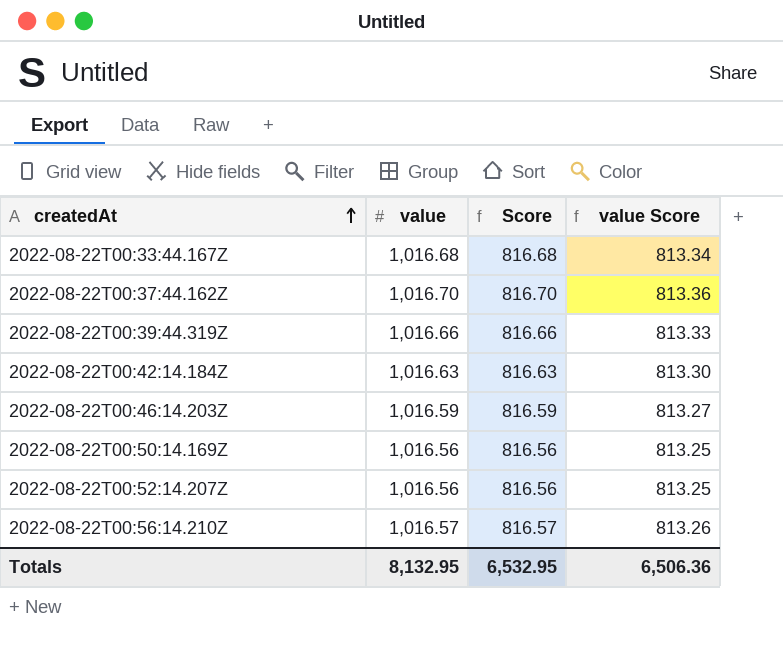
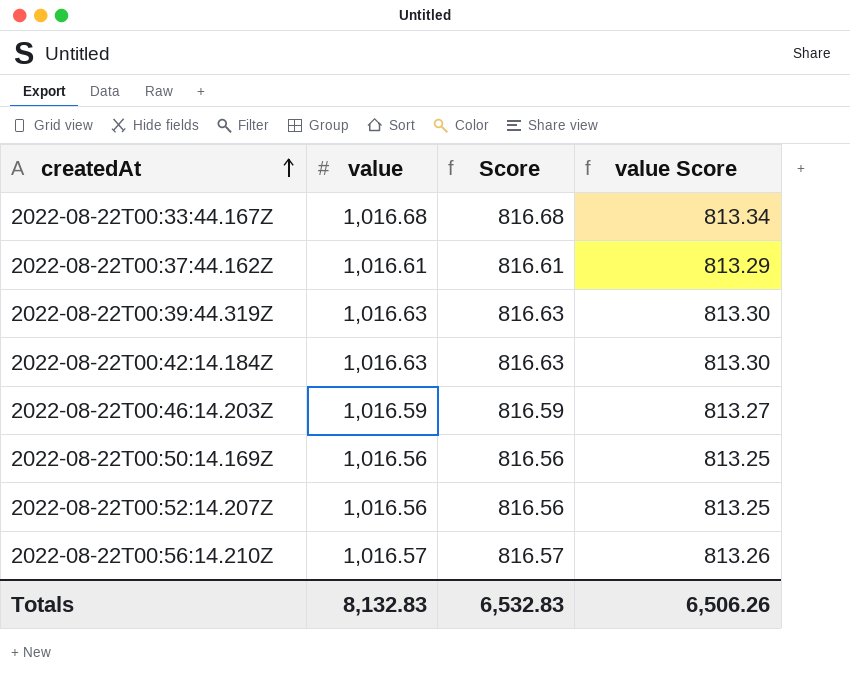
2022-08-22T00:37:44.162Z | value: 1,016.70 -> 1,016.61
2022-08-22T00:37:44.162Z | Score: 816.70 -> 816.61
2022-08-22T00:37:44.162Z | value Score: 813.36 -> 813.29
2022-08-22T00:39:44.319Z | value: 1,016.66 -> 1,016.63
2022-08-22T00:39:44.319Z | Score: 816.66 -> 816.63
2022-08-22T00:39:44.319Z | value Score: 813.33 -> 813.30
Totals | value: 8,132.95 -> 8,132.83
Totals | Score: 6,532.95 -> 6,532.83
Totals | value Score: 6,506.36 -> 6,506.26

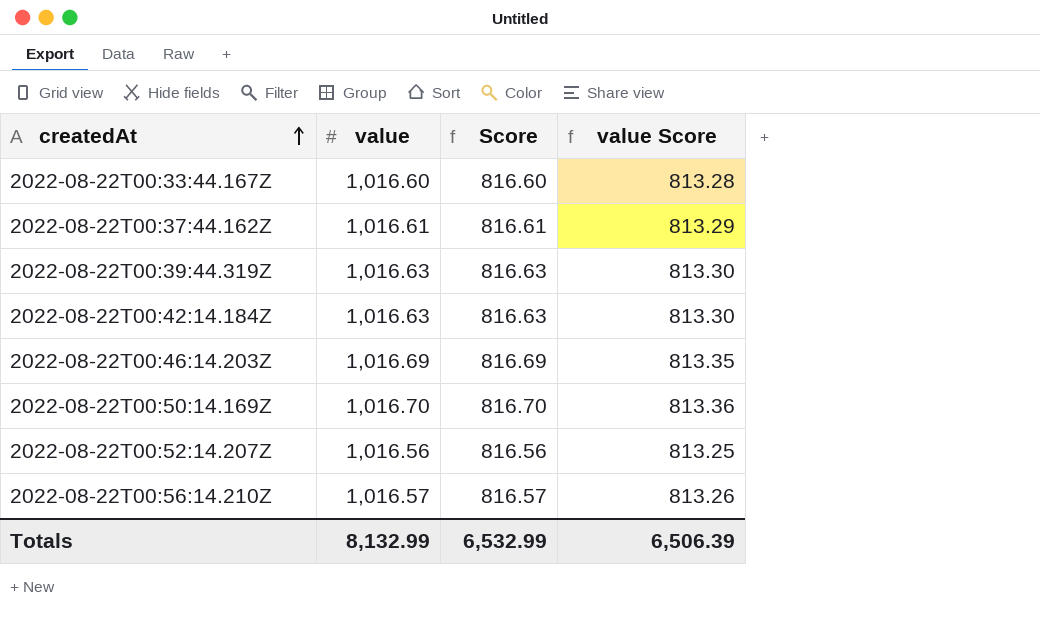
2022-08-22T00:33:44.167Z | value: 1,016.68 -> 1,016.60
2022-08-22T00:33:44.167Z | Score: 816.68 -> 816.60
2022-08-22T00:33:44.167Z | value Score: 813.34 -> 813.28
2022-08-22T00:46:14.203Z | value: 1,016.59 -> 1,016.69
2022-08-22T00:46:14.203Z | Score: 816.59 -> 816.69
2022-08-22T00:46:14.203Z | value Score: 813.27 -> 813.35
2022-08-22T00:50:14.169Z | value: 1,016.56 -> 1,016.70
2022-08-22T00:50:14.169Z | Score: 816.56 -> 816.70
2022-08-22T00:50:14.169Z | value Score: 813.25 -> 813.36
Totals | value: 8,132.83 -> 8,132.99
Totals | Score: 6,532.83 -> 6,532.99
Totals | value Score: 6,506.26 -> 6,506.39

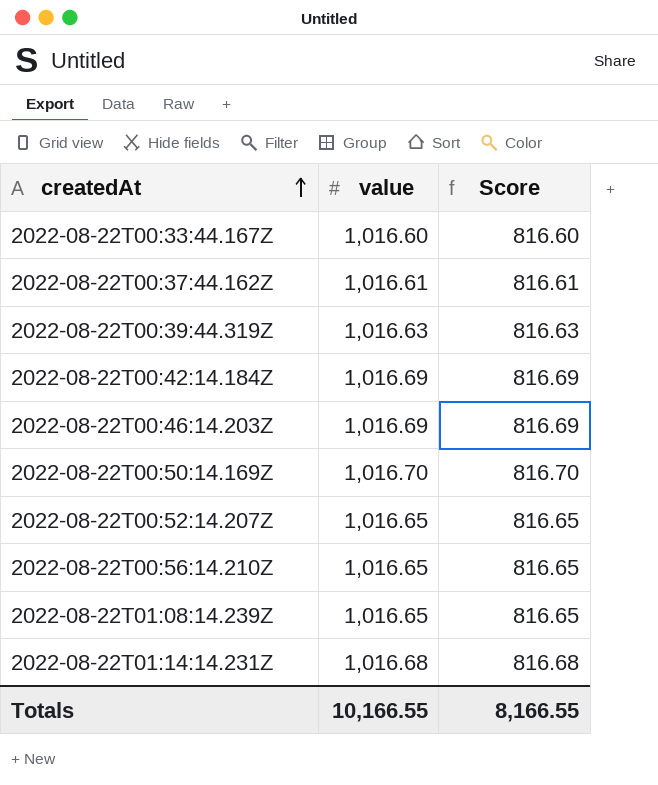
column value Score | formula: [value] * 0.8 -> none
2022-08-22T00:42:14.184Z | value: 1,016.63 -> 1,016.69
2022-08-22T00:42:14.184Z | Score: 816.63 -> 816.69
2022-08-22T00:52:14.207Z | value: 1,016.56 -> 1,016.65
2022-08-22T00:52:14.207Z | Score: 816.56 -> 816.65
2022-08-22T00:56:14.210Z | value: 1,016.57 -> 1,016.65
2022-08-22T00:56:14.210Z | Score: 816.57 -> 816.65
row 2022-08-22T01:08:14.239Z: none -> 1,016.65 | 816.65
row 2022-08-22T01:14:14.231Z: none -> 1,016.68 | 816.68
Totals | value: 8,132.99 -> 10,166.55
Totals | Score: 6,532.99 -> 8,166.55

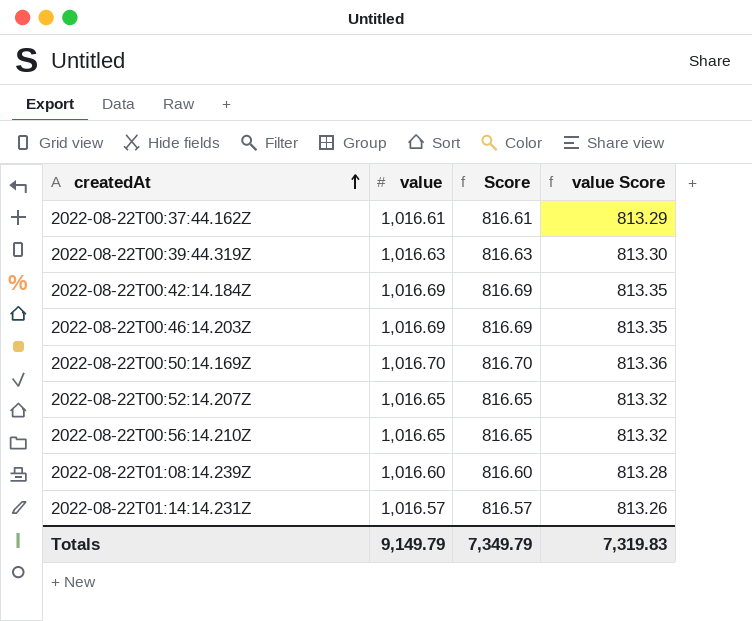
column value Score | formula: none -> [value] * 0.8
row 2022-08-22T00:33:44.167Z: 1,016.60 | 816.60 -> none
2022-08-22T01:08:14.239Z | value: 1,016.65 -> 1,016.60
2022-08-22T01:08:14.239Z | Score: 816.65 -> 816.60
2022-08-22T01:14:14.231Z | value: 1,016.68 -> 1,016.57
2022-08-22T01:14:14.231Z | Score: 816.68 -> 816.57
Totals | value: 10,166.55 -> 9,149.79
Totals | Score: 8,166.55 -> 7,349.79

